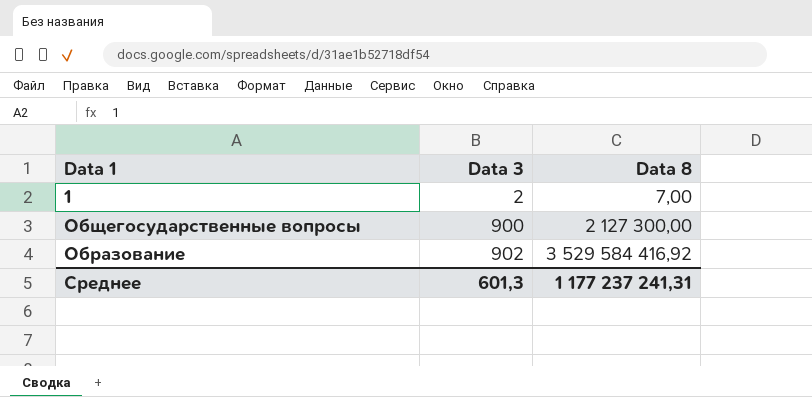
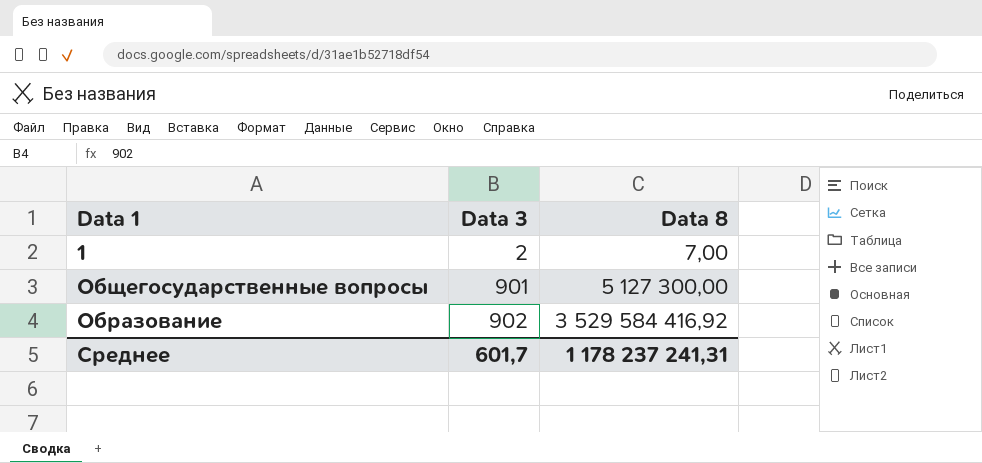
Общегосударственные вопросы | Data 3: 900 -> 901
Общегосударственные вопросы | Data 8: 2 127 300,00 -> 5 127 300,00
Среднее | Data 3: 601,3 -> 601,7
Среднее | Data 8: 1 177 237 241,31 -> 1 178 237 241,31

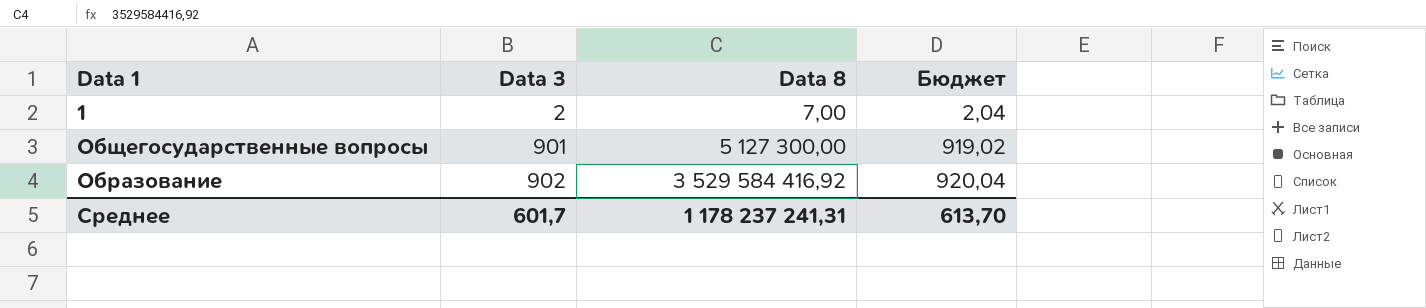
column Бюджет | formula: none -> [Data 3] * 1,02

